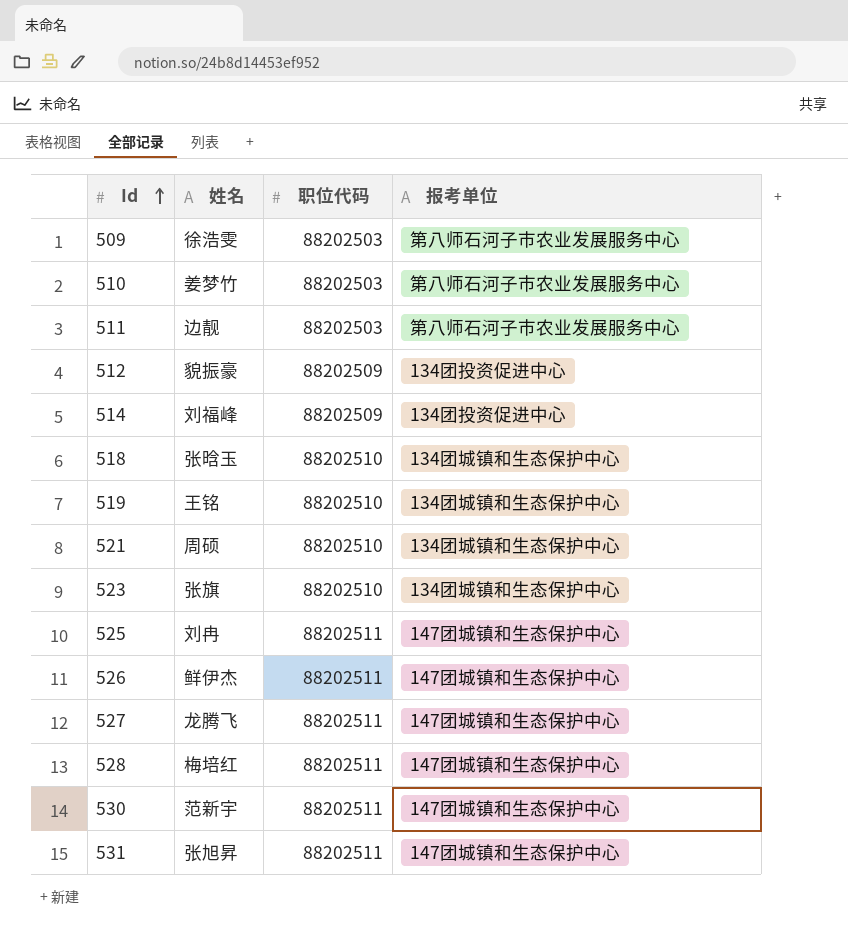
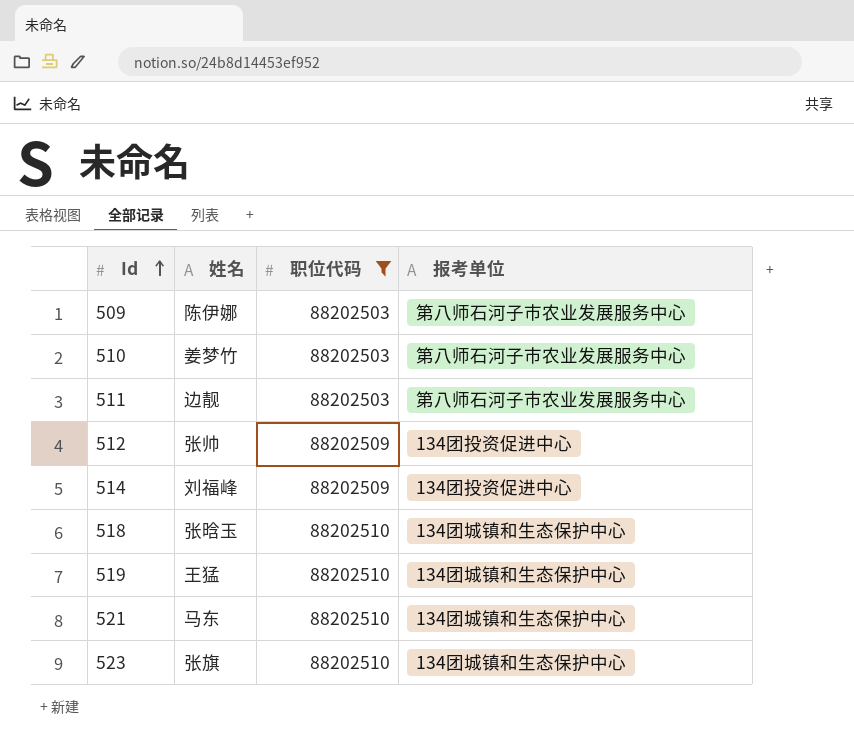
filter: none -> 职位代码 != 88202511
509 | 姓名: 徐浩雯 -> 陈伊娜
512 | 姓名: 貌振豪 -> 张帅
519 | 姓名: 王铭 -> 王猛
521 | 姓名: 周硕 -> 马东

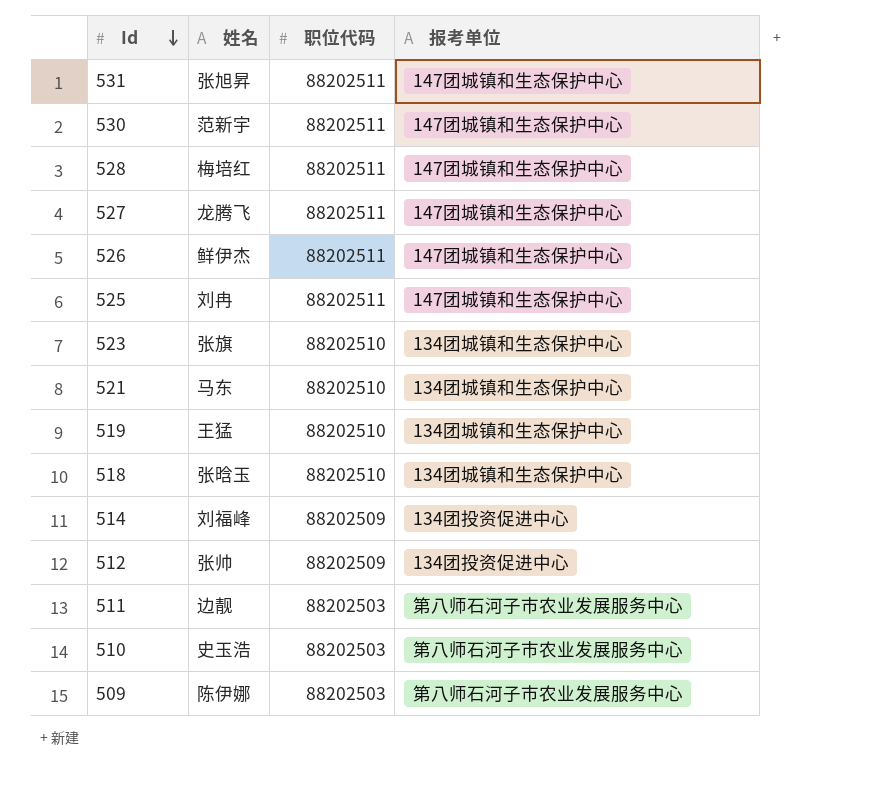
filter: 职位代码 != 88202511 -> none
row order: Id ascending -> Id descending
510 | 姓名: 姜梦竹 -> 史玉浩

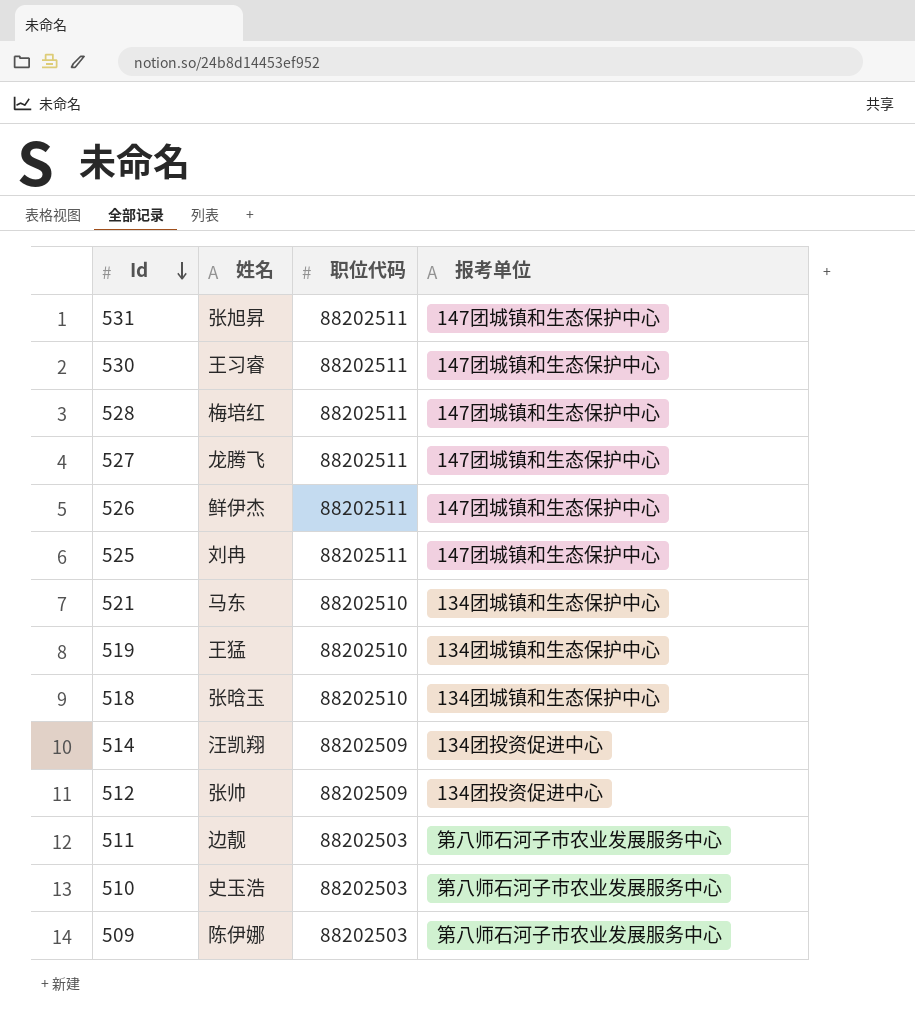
row 523: 张旗 | 88202510 | 134团城镇和生态保护中心 -> none
530 | 姓名: 范新宇 -> 王习睿
514 | 姓名: 刘福峰 -> 汪凯翔

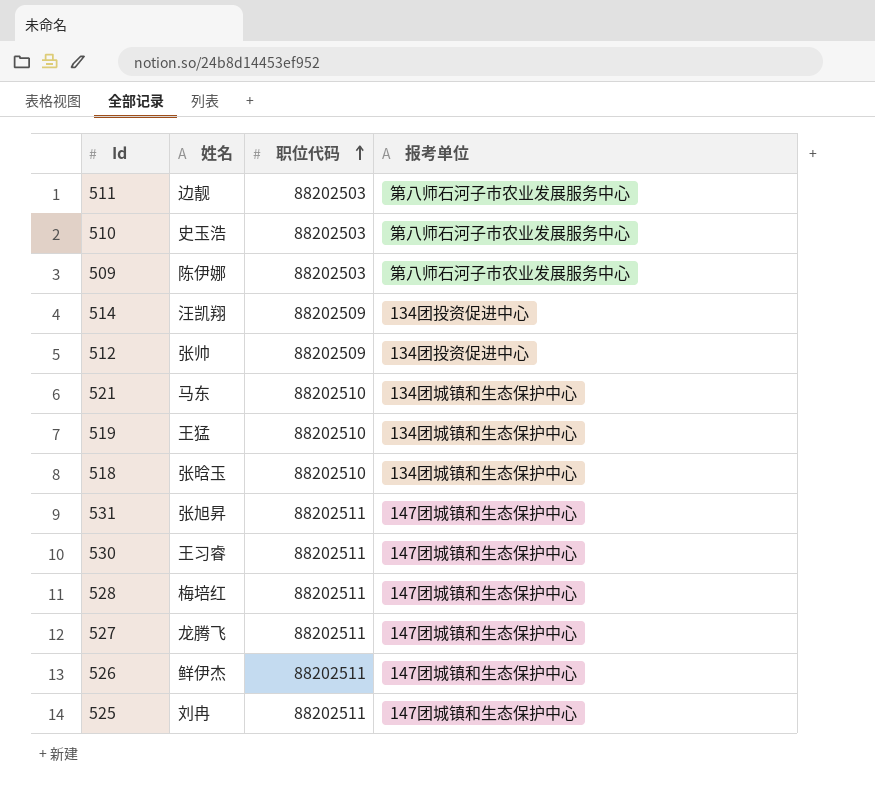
row order: Id descending -> 职位代码 ascending

